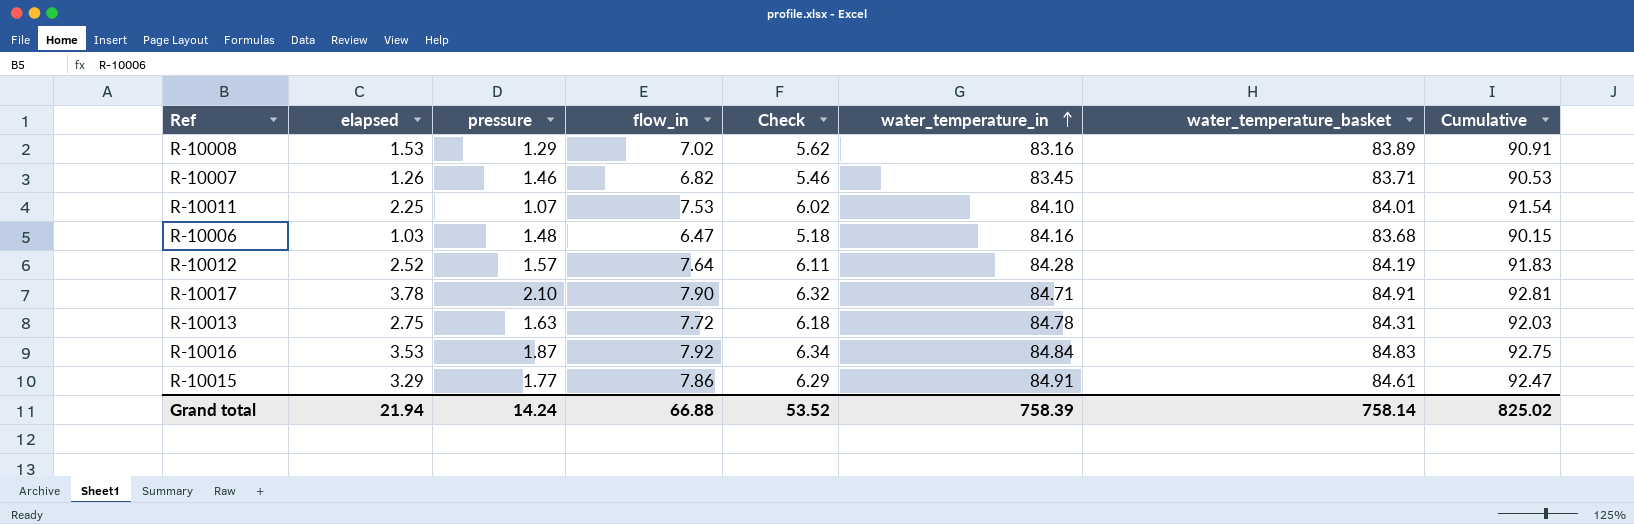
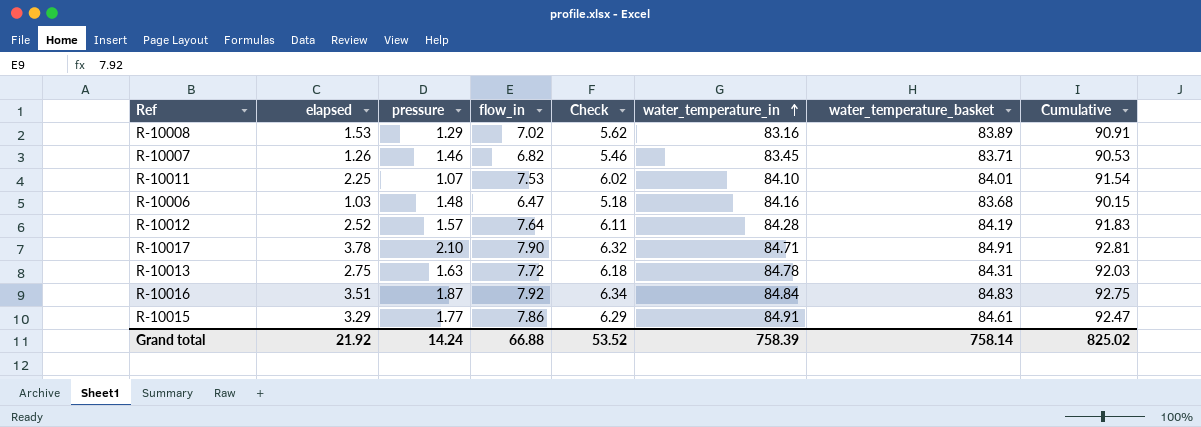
R-10016 | elapsed: 3.53 -> 3.51
Grand total | elapsed: 21.94 -> 21.92

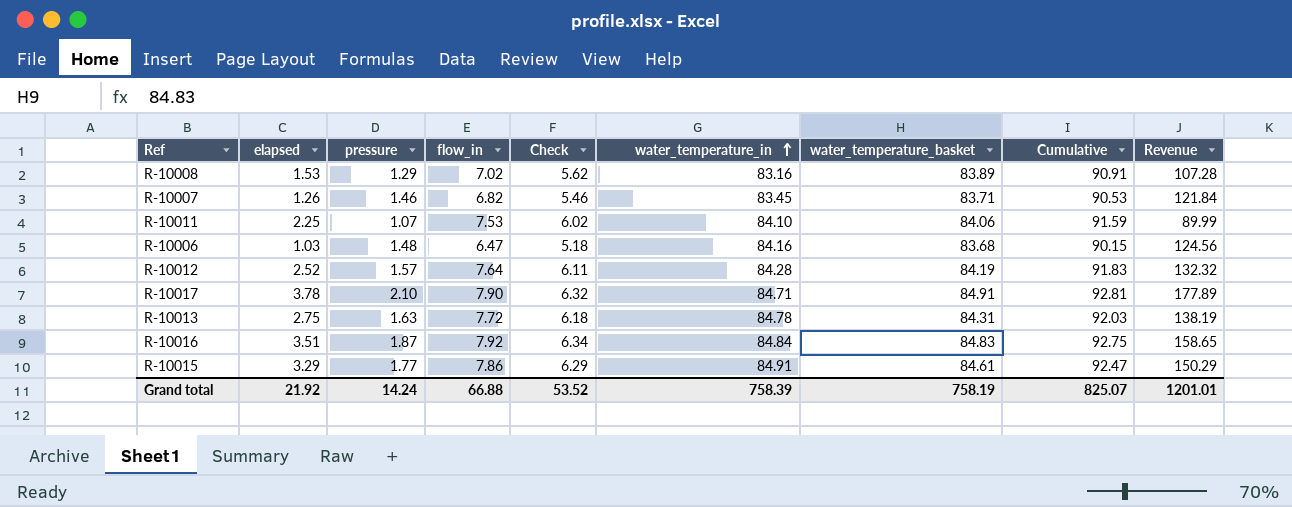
column Revenue | formula: none -> [pressure] * [water_temperature_in]
R-10011 | water_temperature_basket: 84.01 -> 84.06
R-10011 | Cumulative: 91.54 -> 91.59
Grand total | water_temperature_basket: 758.14 -> 758.19
Grand total | Cumulative: 825.02 -> 825.07

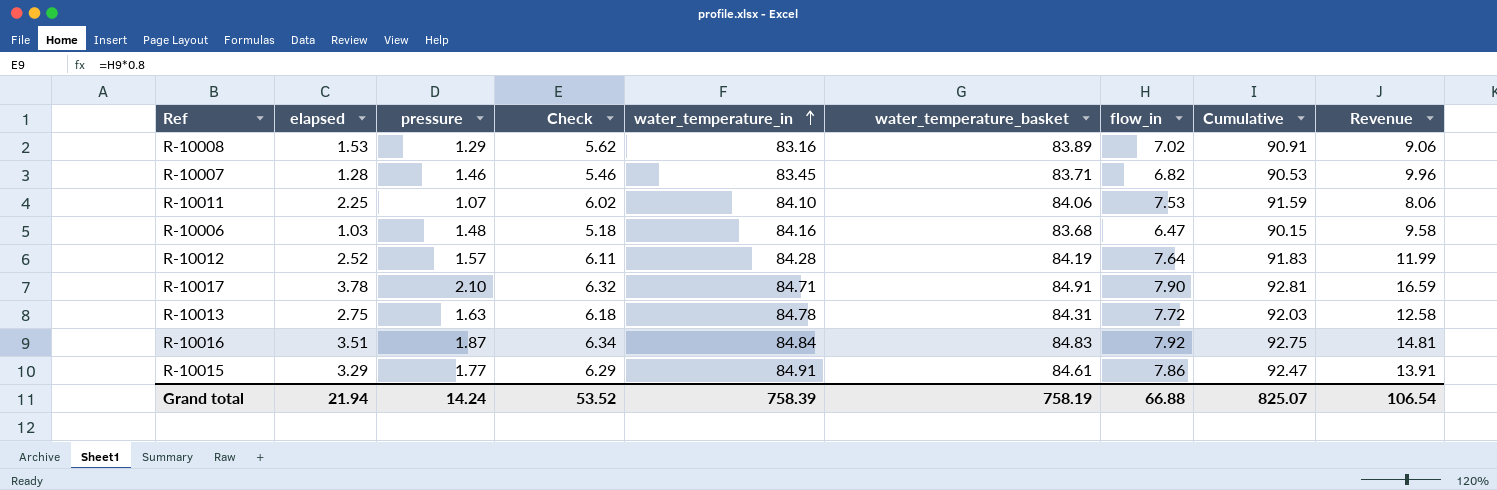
column flow_in | position: 4 -> 7
column Revenue | formula: [pressure] * [water_temperature_in] -> [pressure] * [flow_in]
R-10007 | elapsed: 1.26 -> 1.28
Grand total | elapsed: 21.92 -> 21.94
Grand total | Revenue: 1201.01 -> 106.54

